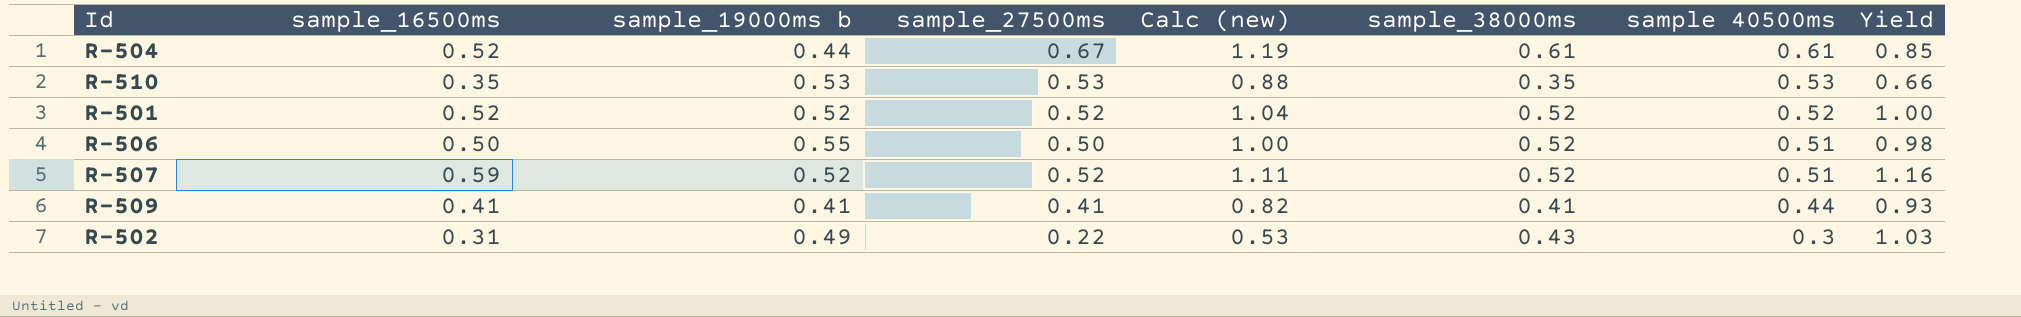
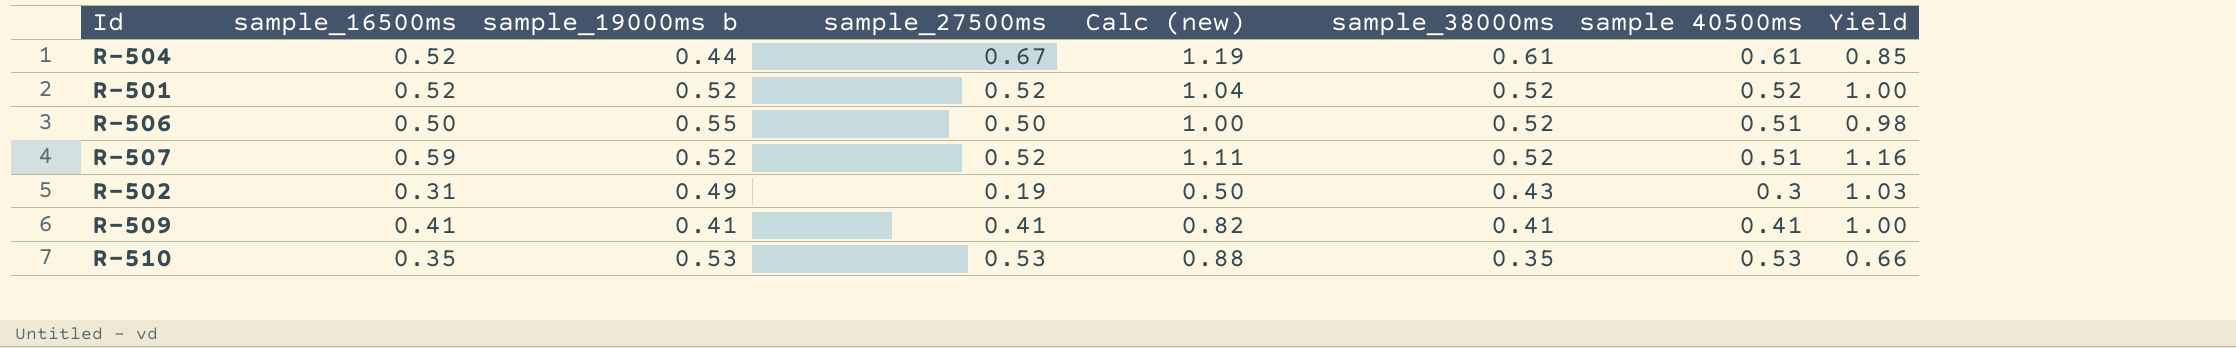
row order: sample 40500ms descending -> sample_38000ms descending
R-502 | sample_27500ms: 0.22 -> 0.19
R-502 | Calc (new): 0.53 -> 0.50
R-509 | sample 40500ms: 0.44 -> 0.41
R-509 | Yield: 0.93 -> 1.00

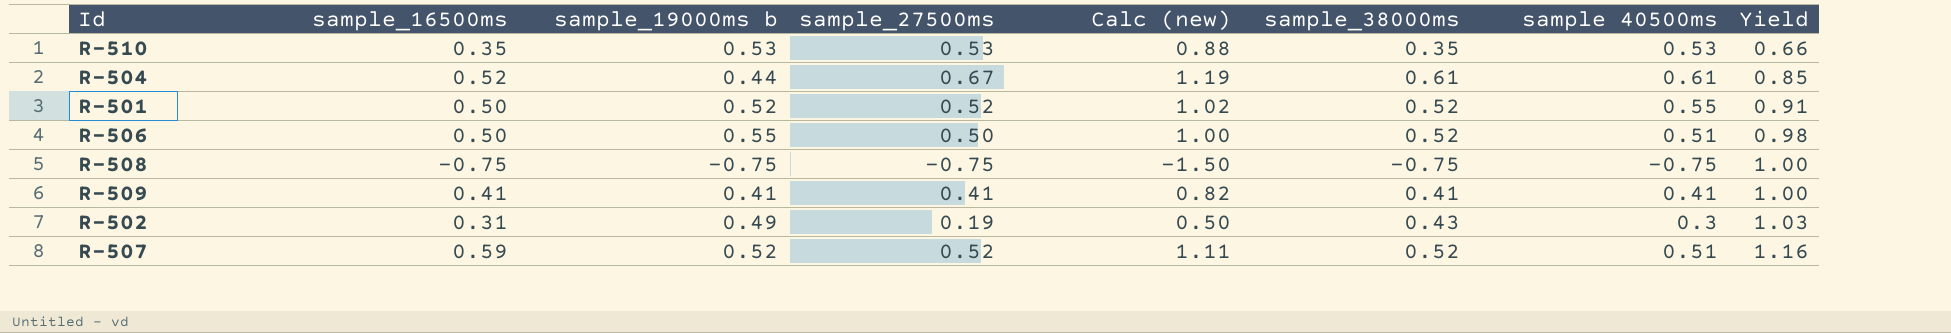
row order: sample_38000ms descending -> Yield ascending
R-501 | sample_16500ms: 0.52 -> 0.50
R-501 | Calc (new): 1.04 -> 1.02
R-501 | sample 40500ms: 0.52 -> 0.55
R-501 | Yield: 1.00 -> 0.91
row R-508: none -> -0.75 | -0.75 | -0.75 | -1.50 | -0.75 | -0.75 | 1.00

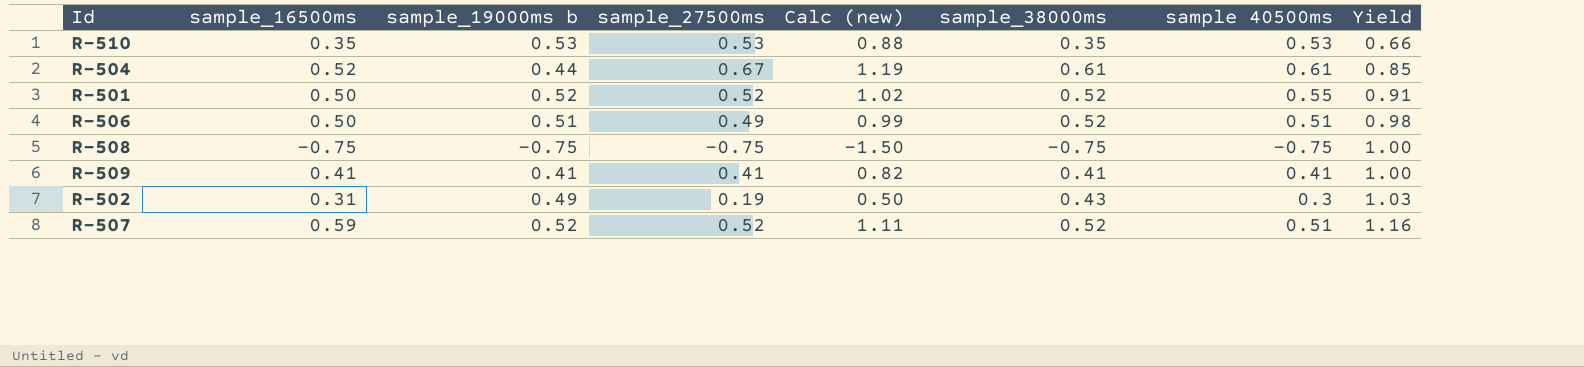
R-506 | sample_19000ms b: 0.55 -> 0.51
R-506 | sample_27500ms: 0.50 -> 0.49
R-506 | Calc (new): 1.00 -> 0.99

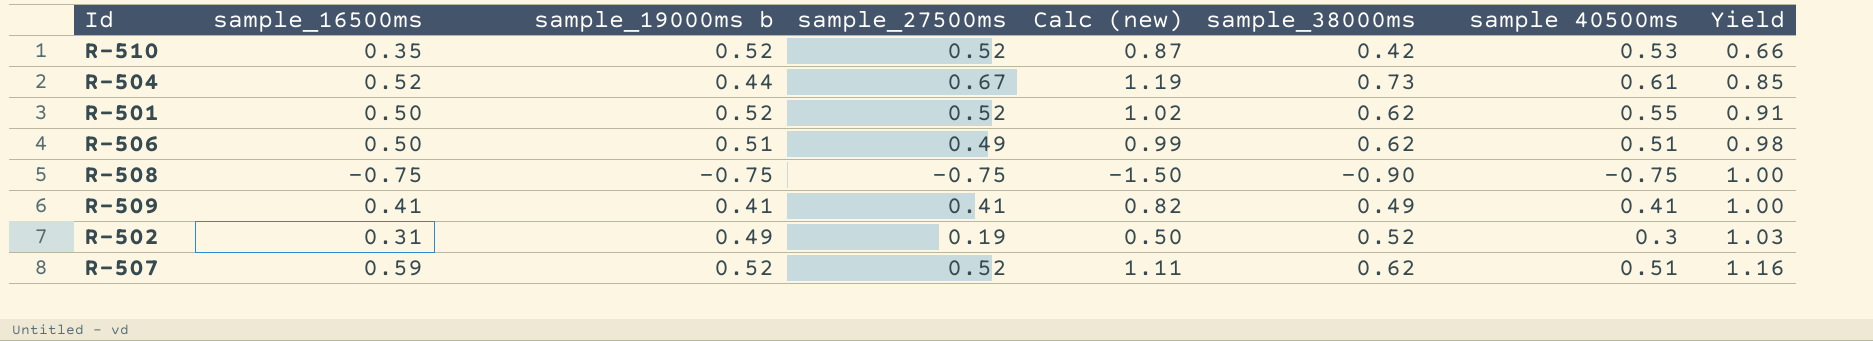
R-510 | sample_19000ms b: 0.53 -> 0.52
R-510 | sample_27500ms: 0.53 -> 0.52
R-510 | Calc (new): 0.88 -> 0.87
R-510 | sample_38000ms: 0.35 -> 0.42
R-504 | sample_38000ms: 0.61 -> 0.73
R-501 | sample_38000ms: 0.52 -> 0.62
R-506 | sample_38000ms: 0.52 -> 0.62
R-508 | sample_38000ms: -0.75 -> -0.90
R-509 | sample_38000ms: 0.41 -> 0.49
R-502 | sample_38000ms: 0.43 -> 0.52
R-507 | sample_38000ms: 0.52 -> 0.62

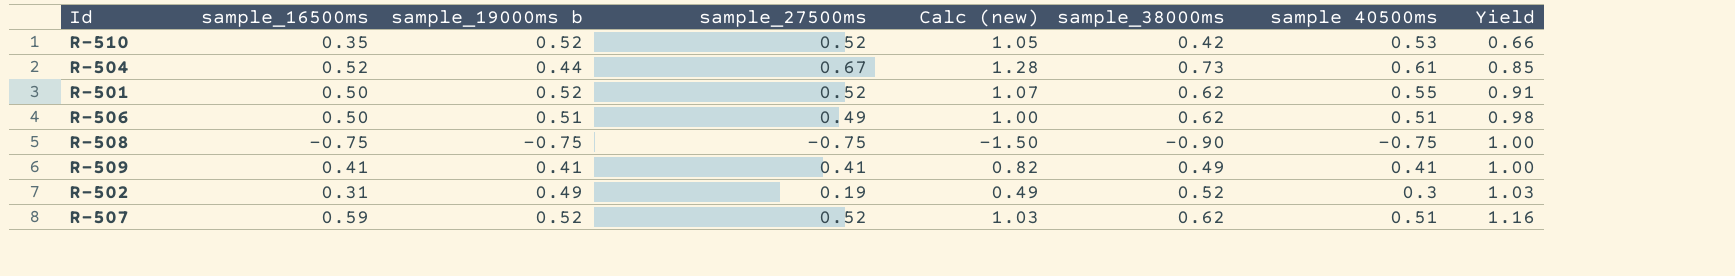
column Calc (new) | formula: [sample_16500ms] + [sample_27500ms] -> [sample_27500ms] + [sample 40500ms]

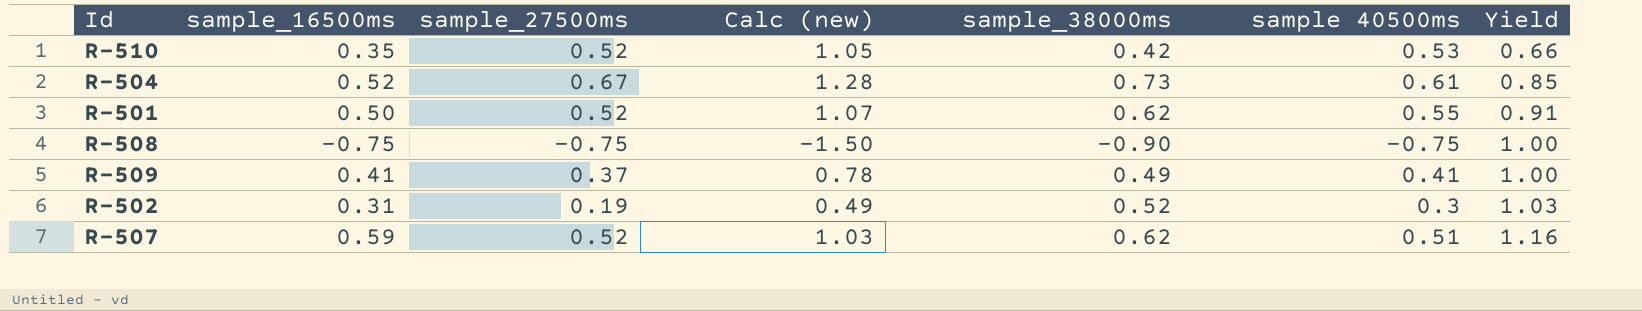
column sample_19000ms b | position: 3 -> none
row R-506: 0.50 | 0.51 | 0.49 | 1.00 | 0.62 | 0.51 | 0.98 -> none
R-509 | sample_27500ms: 0.41 -> 0.37
R-509 | Calc (new): 0.82 -> 0.78

